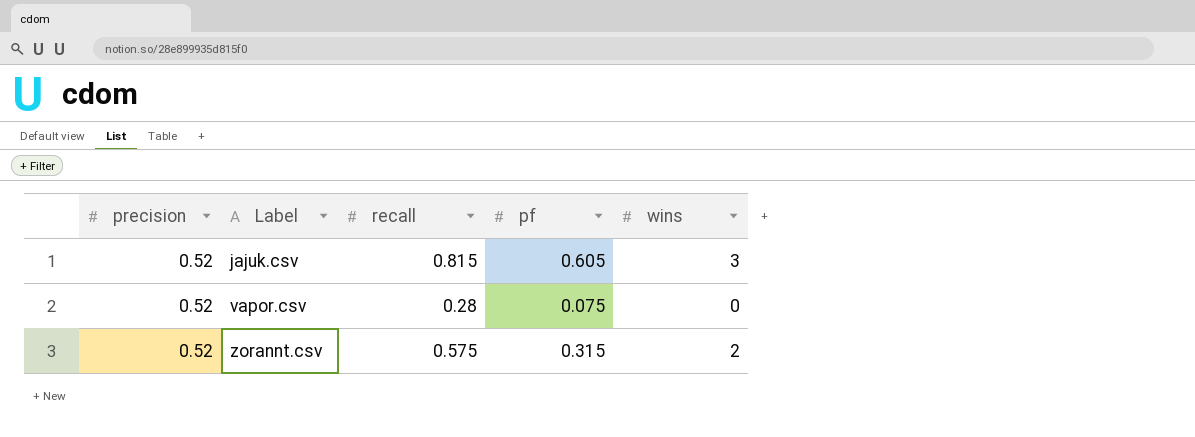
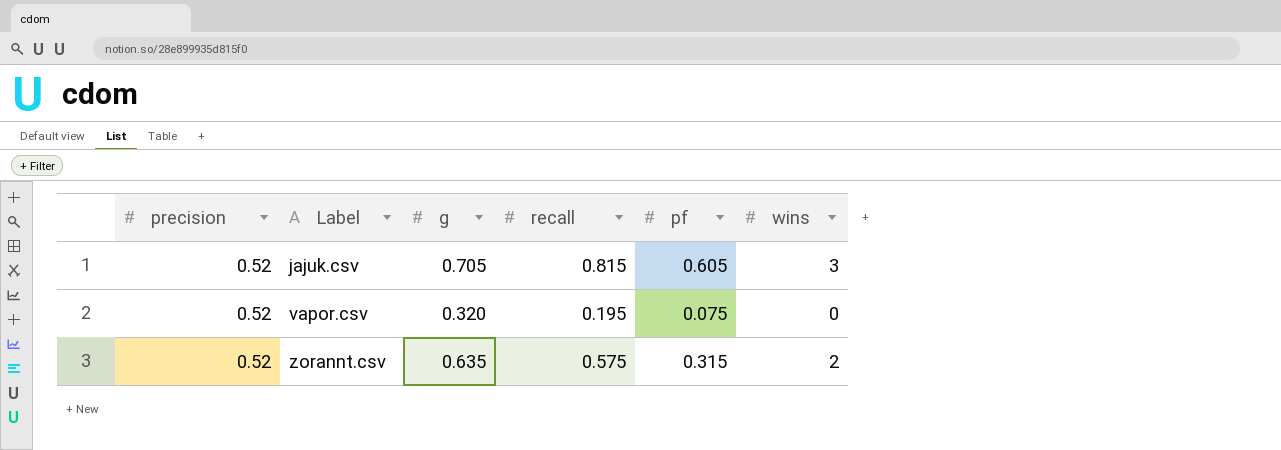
column g | position: none -> 3
vapor.csv | recall: 0.28 -> 0.195

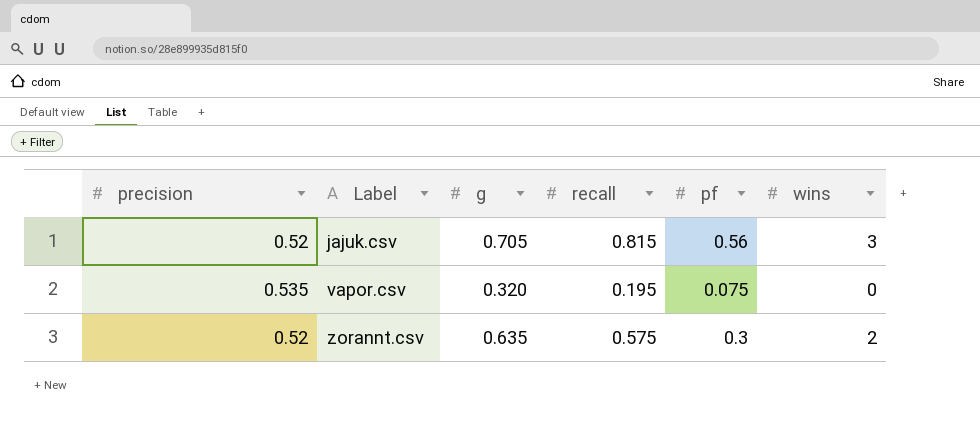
jajuk.csv | pf: 0.605 -> 0.56
vapor.csv | precision: 0.52 -> 0.535
zorannt.csv | pf: 0.315 -> 0.3

